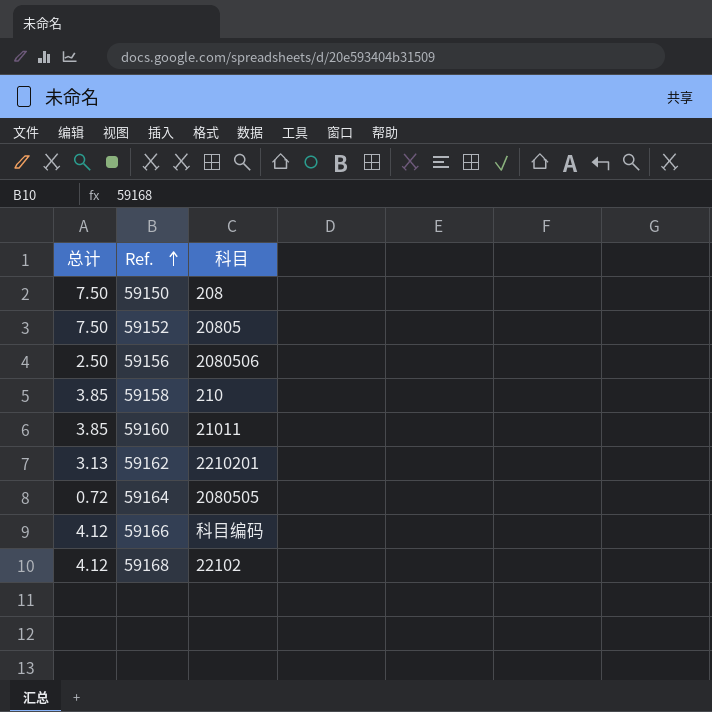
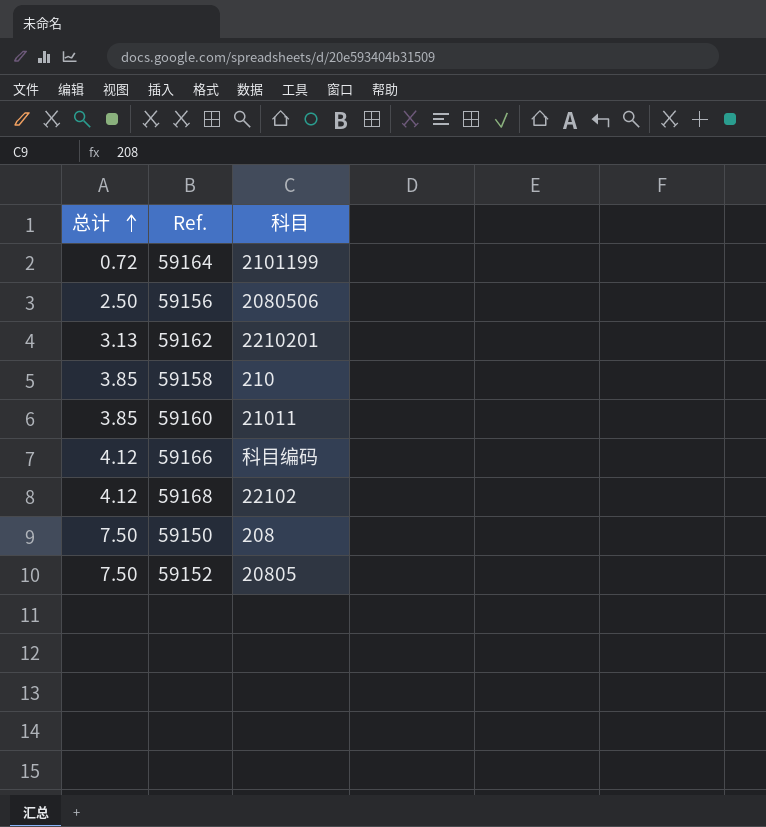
row order: Ref. ascending -> 总计 ascending
59164 | 科目: 2080505 -> 2101199

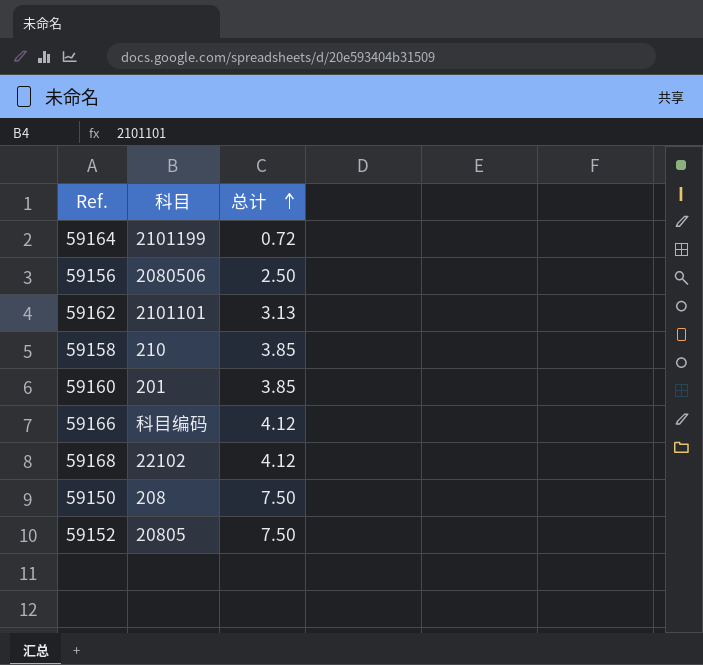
column 总计 | position: 1 -> 3
59162 | 科目: 2210201 -> 2101101
59160 | 科目: 21011 -> 201

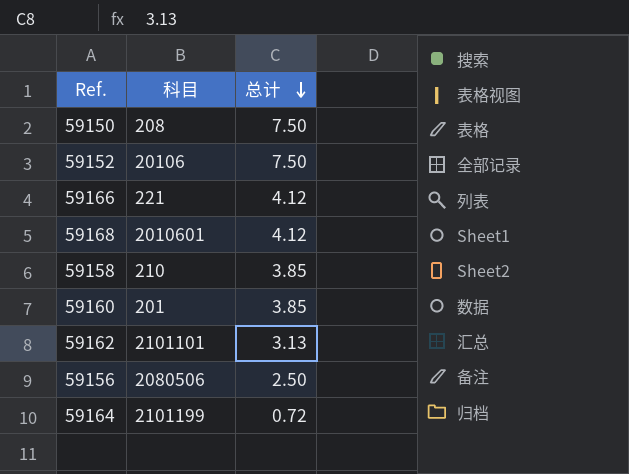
row order: 总计 ascending -> 总计 descending
59152 | 科目: 20805 -> 20106
59166 | 科目: 科目编码 -> 221
59168 | 科目: 22102 -> 2010601

